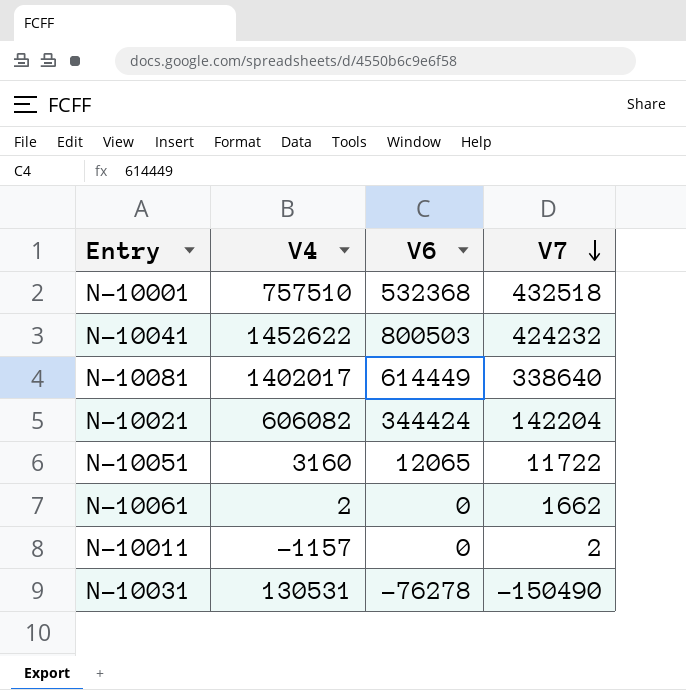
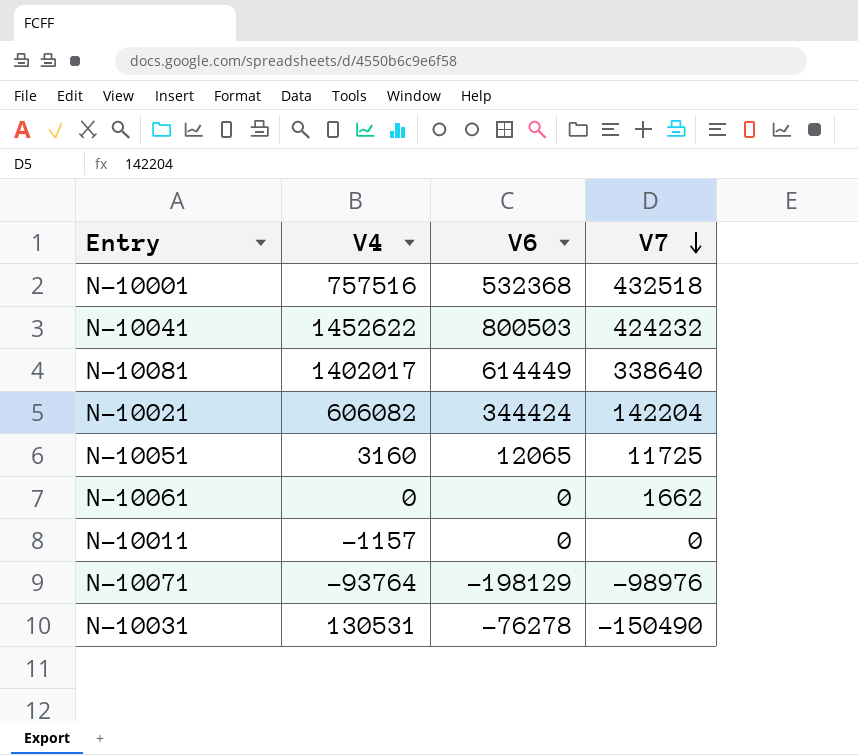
N-10001 | V4: 757510 -> 757516
N-10051 | V7: 11722 -> 11725
N-10061 | V4: 2 -> 0
N-10011 | V7: 2 -> 0
row N-10071: none -> -93764 | -198129 | -98976

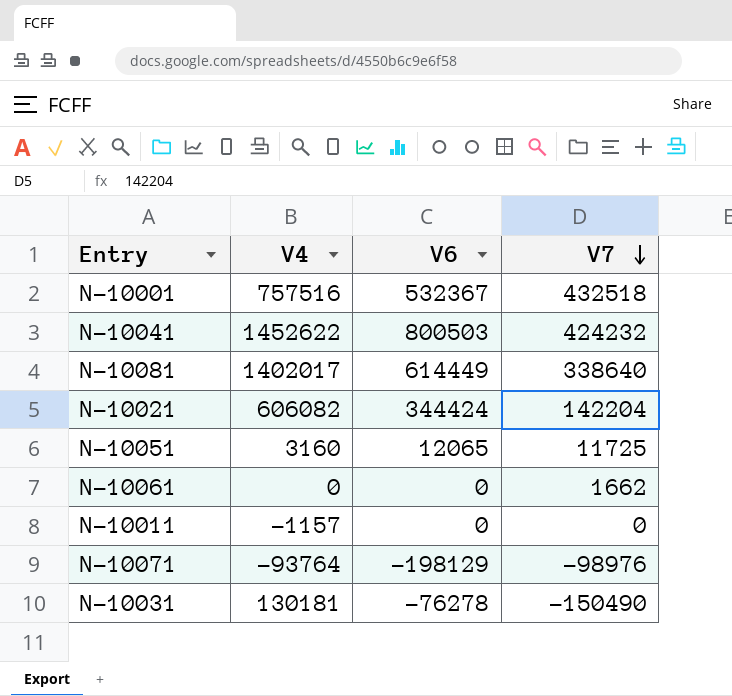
N-10001 | V6: 532368 -> 532367
N-10031 | V4: 130531 -> 130181

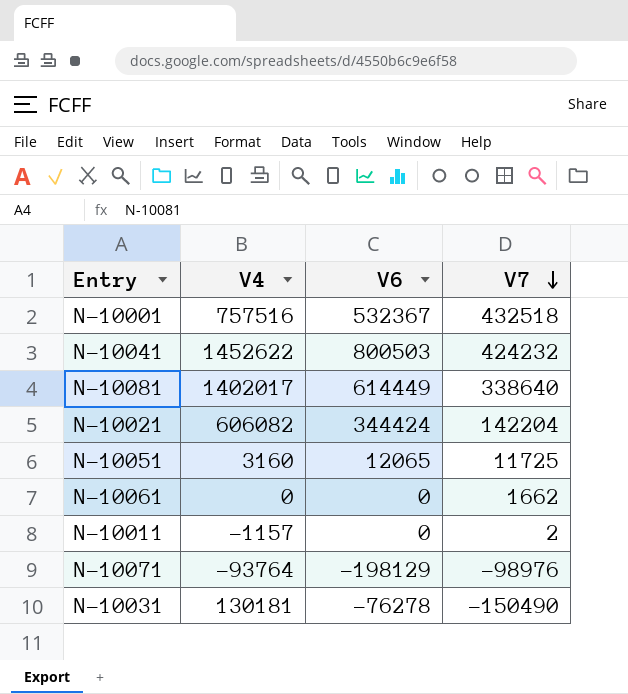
N-10011 | V7: 0 -> 2

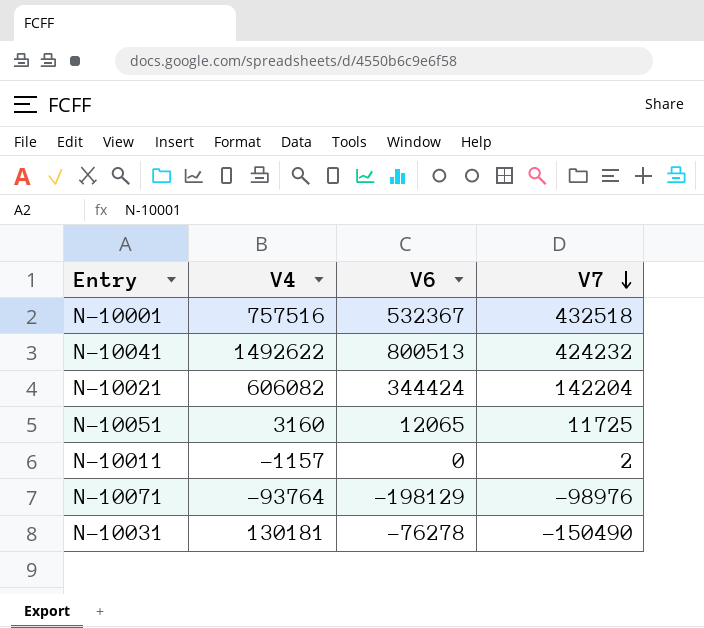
row N-10081: 1402017 | 614449 | 338640 -> none
row N-10061: 0 | 0 | 1662 -> none
N-10041 | V4: 1452622 -> 1492622
N-10041 | V6: 800503 -> 800513

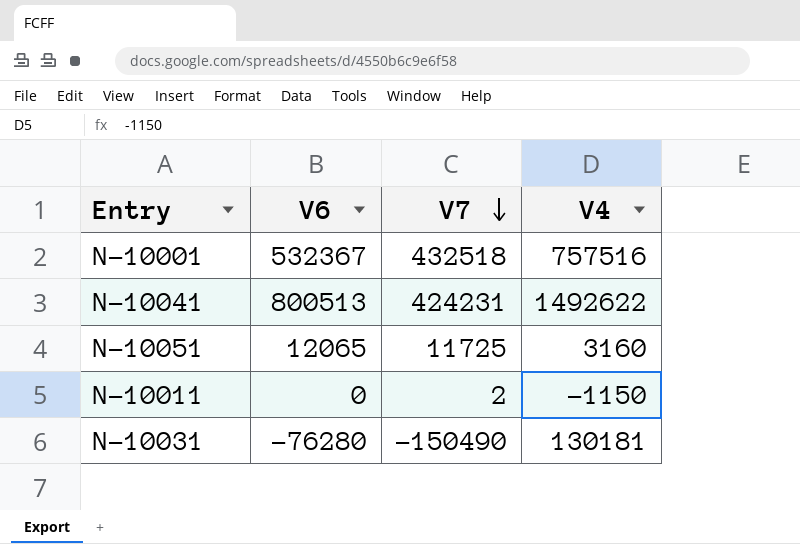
column V4 | position: 2 -> 4
row N-10021: 606082 | 344424 | 142204 -> none
row N-10071: -93764 | -198129 | -98976 -> none
N-10041 | V7: 424232 -> 424231
N-10011 | V4: -1157 -> -1150
N-10031 | V6: -76278 -> -76280

